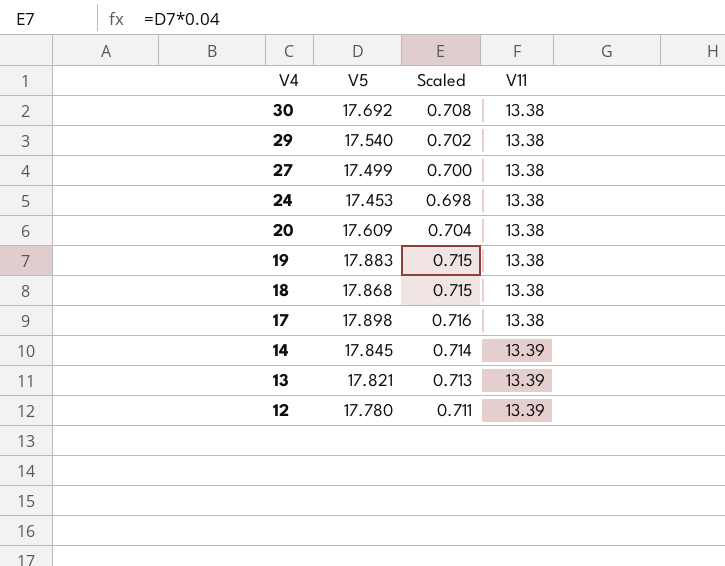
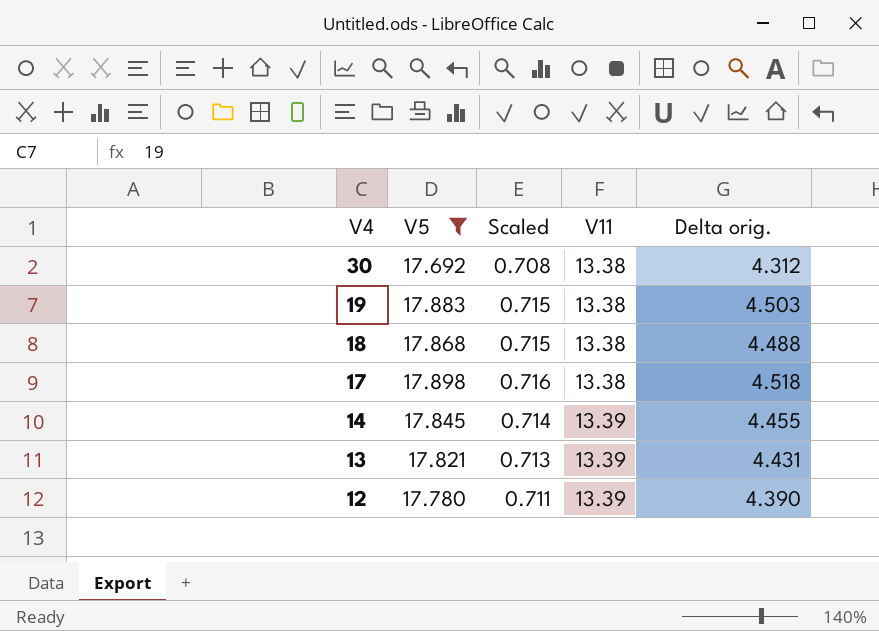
filter: none -> V5 >= 17.692
column Delta orig. | formula: none -> [V5] - [V11]

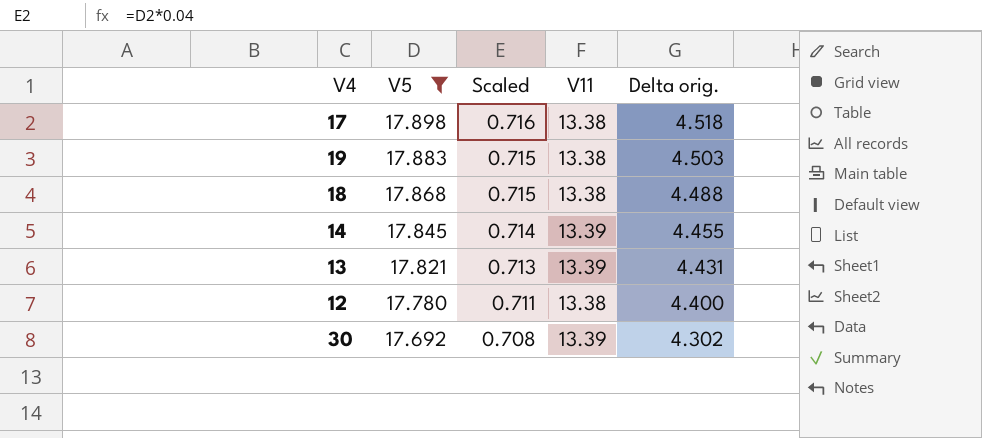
row order: V4 descending -> V5 descending
12 | V11: 13.39 -> 13.38
12 | Delta orig.: 4.390 -> 4.400
30 | V11: 13.38 -> 13.39
30 | Delta orig.: 4.312 -> 4.302

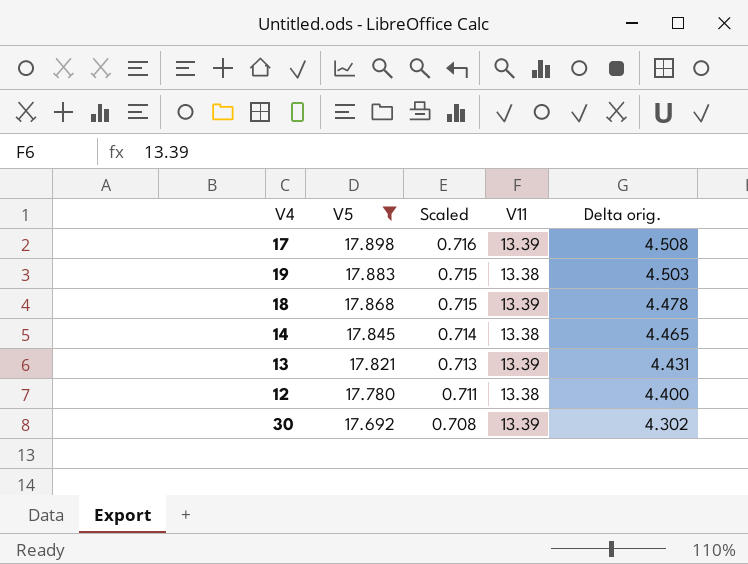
17 | V11: 13.38 -> 13.39
17 | Delta orig.: 4.518 -> 4.508
18 | V11: 13.38 -> 13.39
18 | Delta orig.: 4.488 -> 4.478
14 | V11: 13.39 -> 13.38
14 | Delta orig.: 4.455 -> 4.465

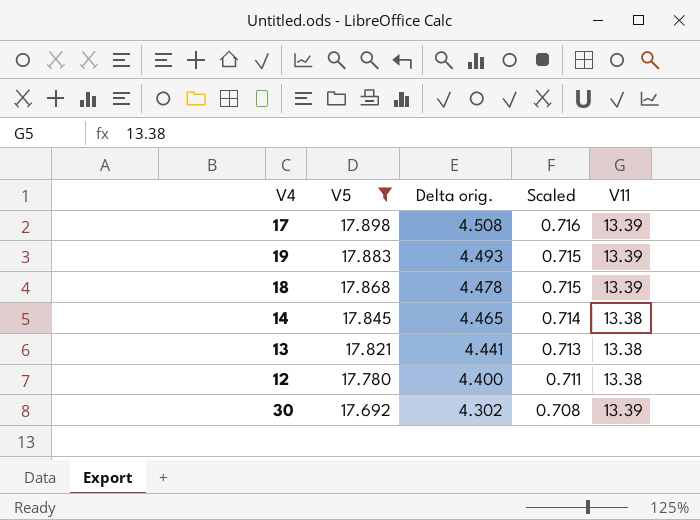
column Delta orig. | position: 5 -> 3
19 | Delta orig.: 4.503 -> 4.493
19 | V11: 13.38 -> 13.39
13 | Delta orig.: 4.431 -> 4.441
13 | V11: 13.39 -> 13.38

